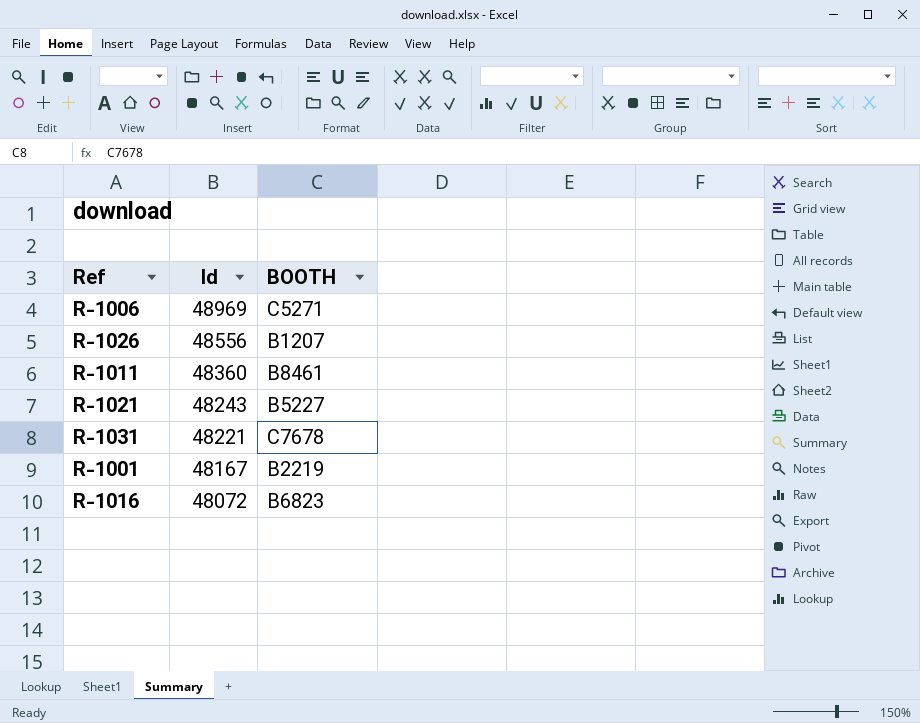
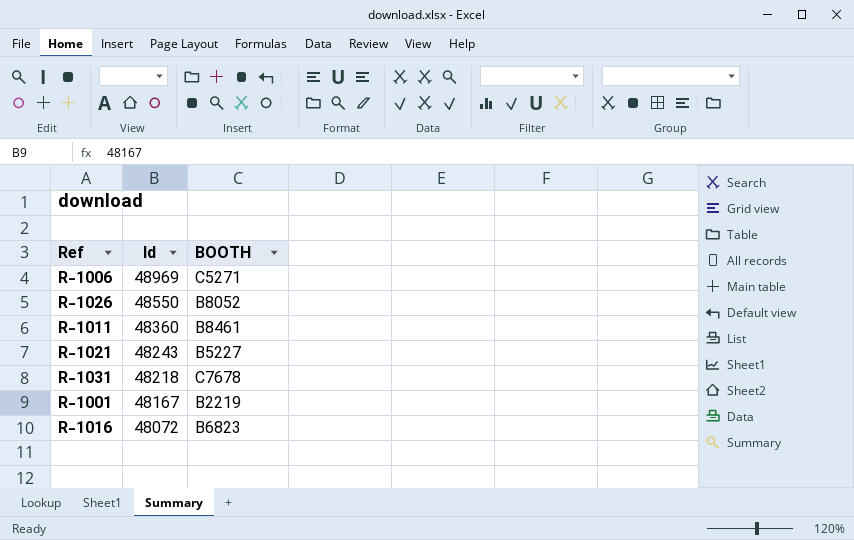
R-1026 | Id: 48556 -> 48550
R-1026 | BOOTH: B1207 -> B8052
R-1031 | Id: 48221 -> 48218

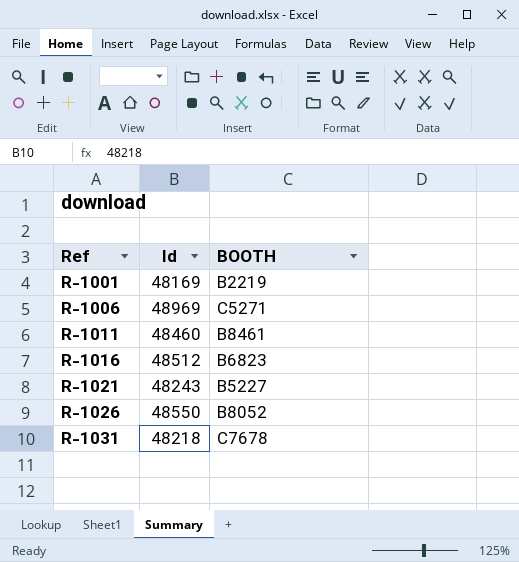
row order: Id descending -> Ref ascending
R-1001 | Id: 48167 -> 48169
R-1011 | Id: 48360 -> 48460
R-1016 | Id: 48072 -> 48512

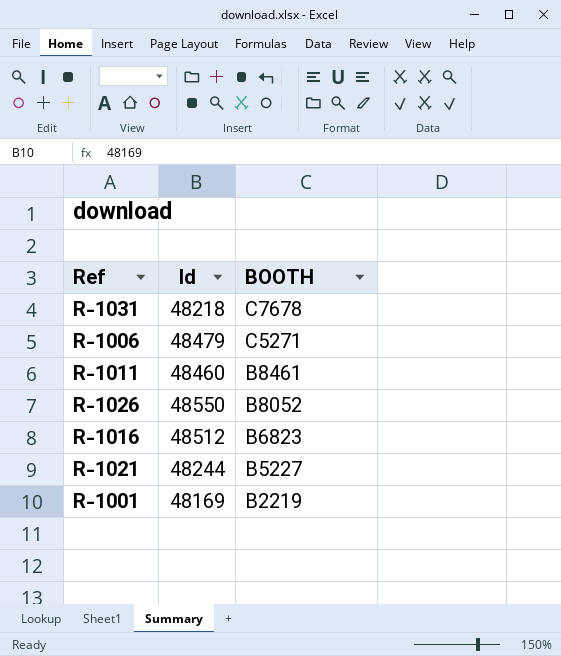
row order: Ref ascending -> BOOTH descending
R-1006 | Id: 48969 -> 48479
R-1021 | Id: 48243 -> 48244

